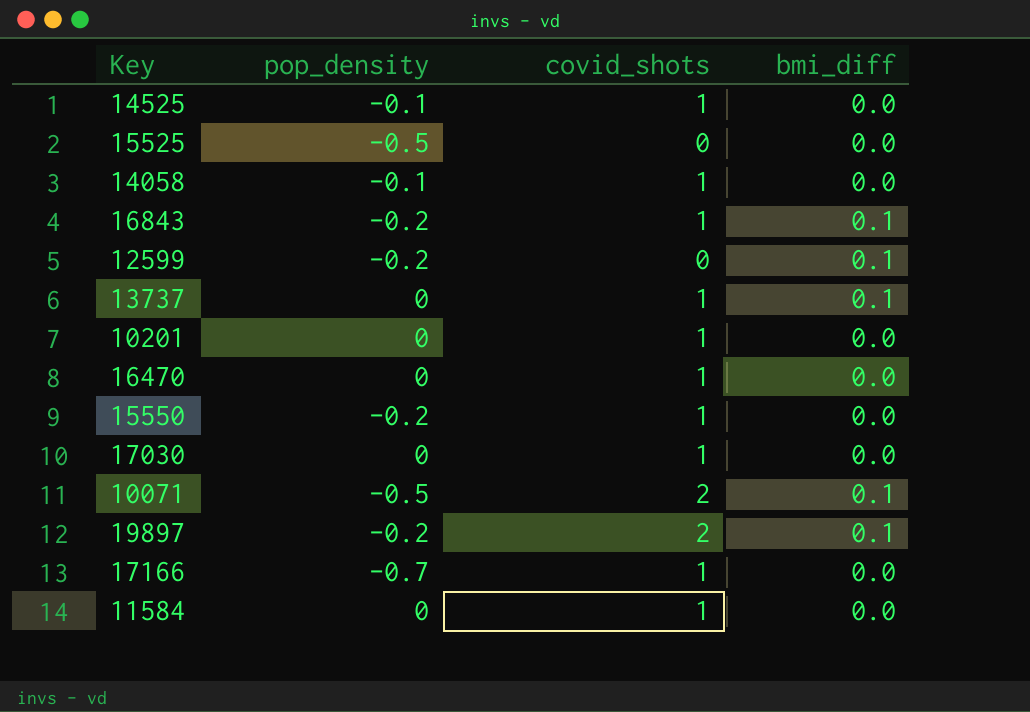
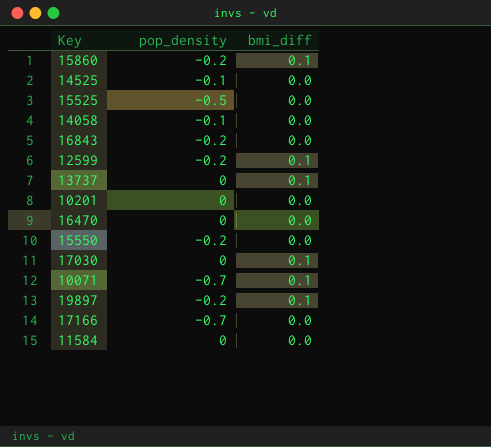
column covid_shots | position: 3 -> none
row 15860: none -> -0.2 | 0.1
16843 | bmi_diff: 0.1 -> 0.0
17030 | bmi_diff: 0.0 -> 0.1
10071 | pop_density: -0.5 -> -0.7

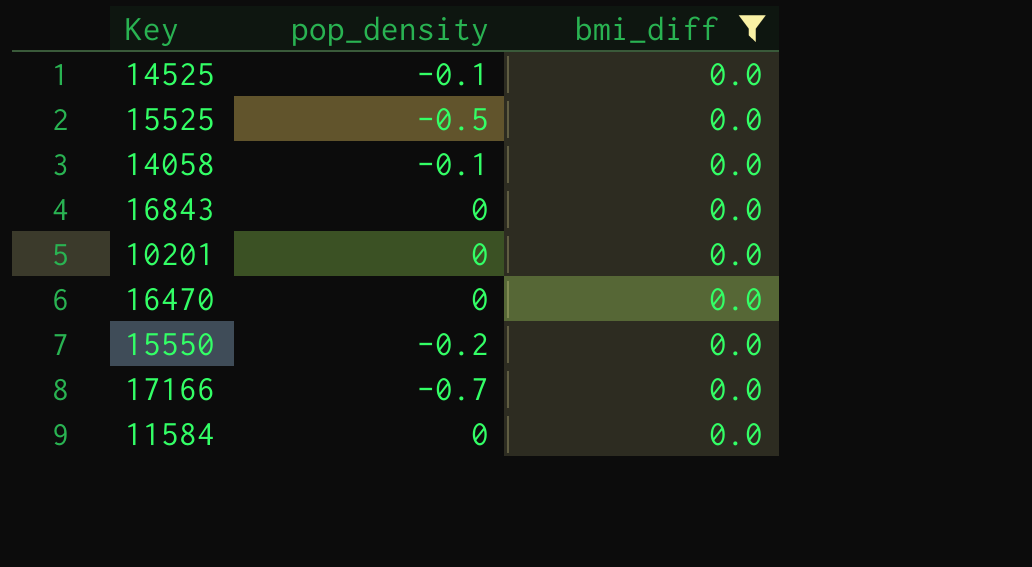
filter: none -> bmi_diff = 0.0
16843 | pop_density: -0.2 -> 0

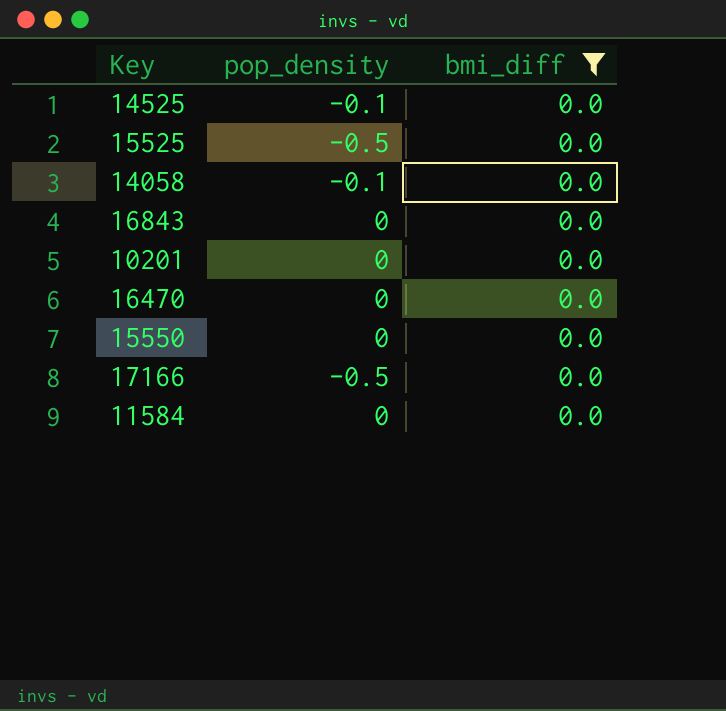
15550 | pop_density: -0.2 -> 0
17166 | pop_density: -0.7 -> -0.5

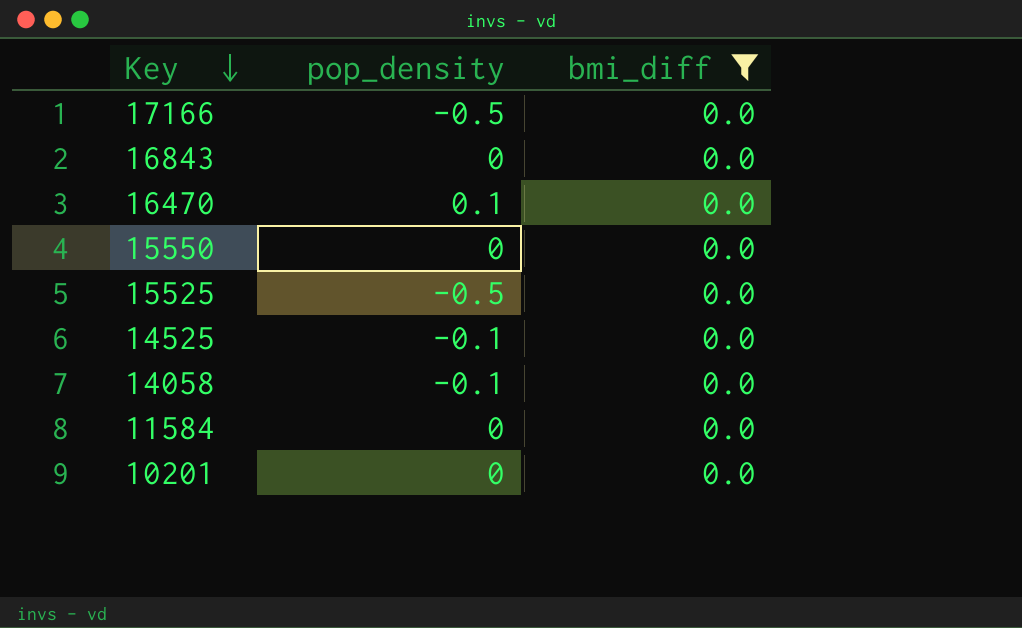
row order: none -> Key descending
16470 | pop_density: 0 -> 0.1

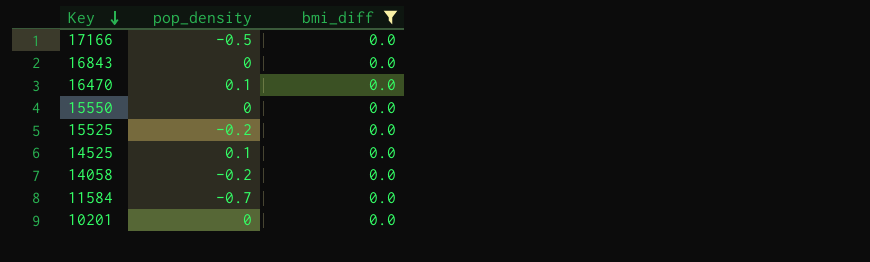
15525 | pop_density: -0.5 -> -0.2
14525 | pop_density: -0.1 -> 0.1
14058 | pop_density: -0.1 -> -0.2
11584 | pop_density: 0 -> -0.7

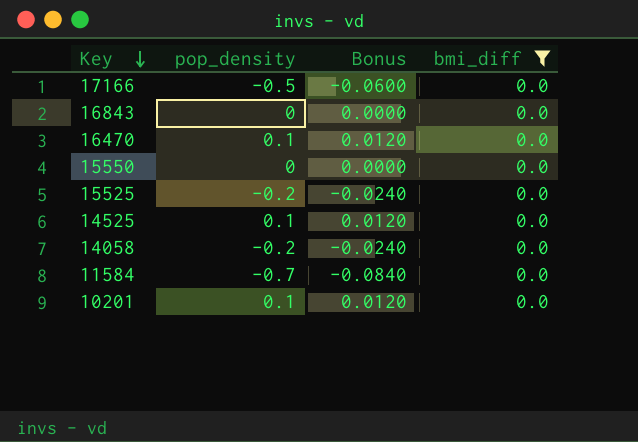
column Bonus | formula: none -> [pop_density] * 0.12
10201 | pop_density: 0 -> 0.1

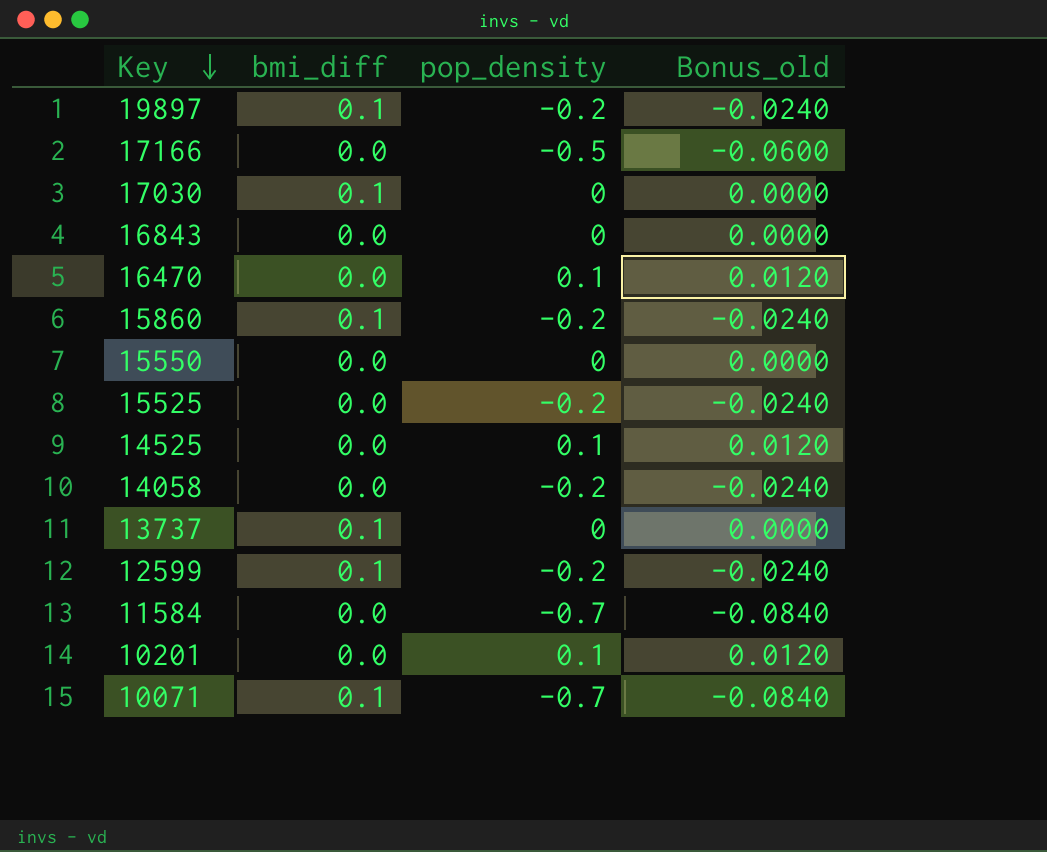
filter: bmi_diff = 0.0 -> none
column bmi_diff | position: 4 -> 2
column name: Bonus -> Bonus_old

